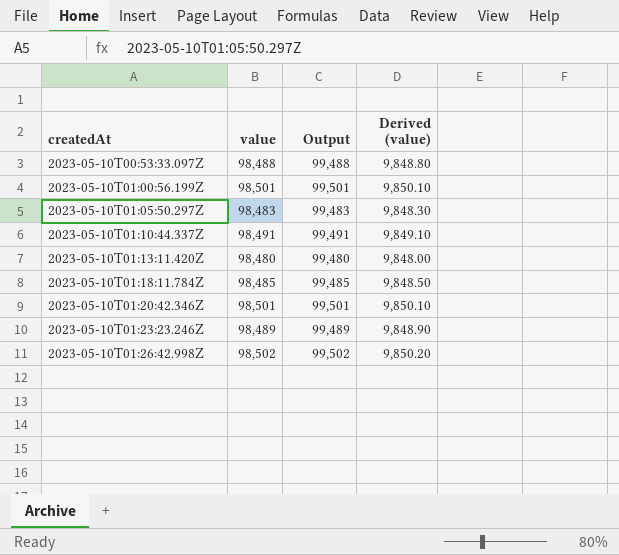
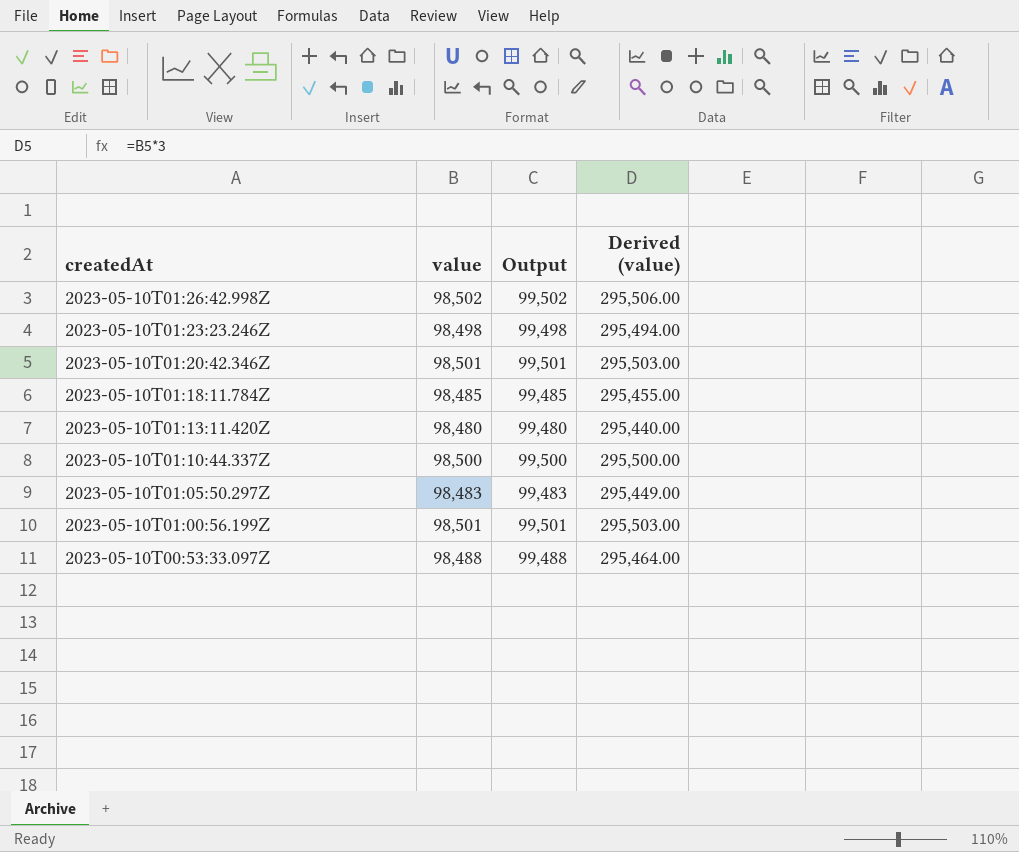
row order: createdAt ascending -> createdAt descending
column Derived (value) | formula: [value] * 0.1 -> [value] * 3
2023-05-10T01:23:23.246Z | value: 98,489 -> 98,498
2023-05-10T01:23:23.246Z | Output: 99,489 -> 99,498
2023-05-10T01:10:44.337Z | value: 98,491 -> 98,500
2023-05-10T01:10:44.337Z | Output: 99,491 -> 99,500

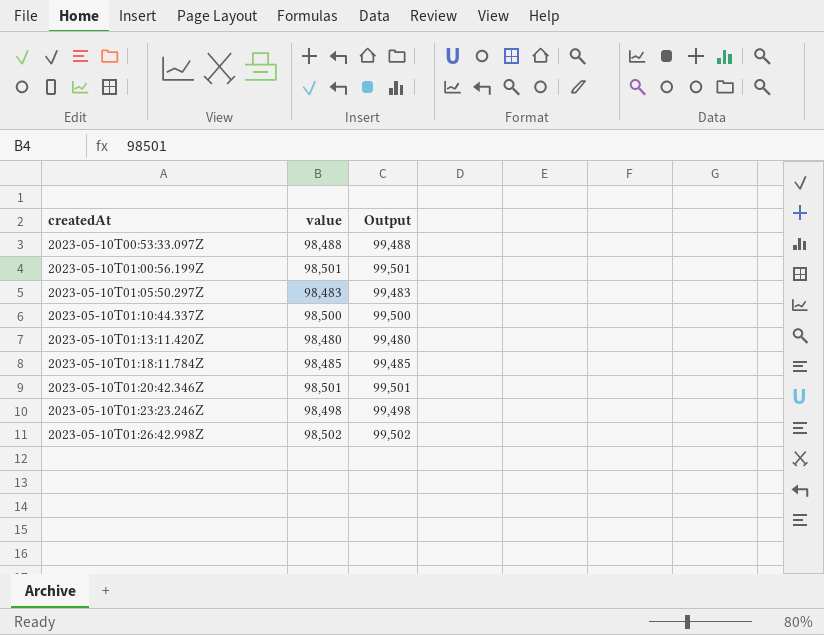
row order: createdAt descending -> createdAt ascending
column Derived (value) | formula: [value] * 3 -> none

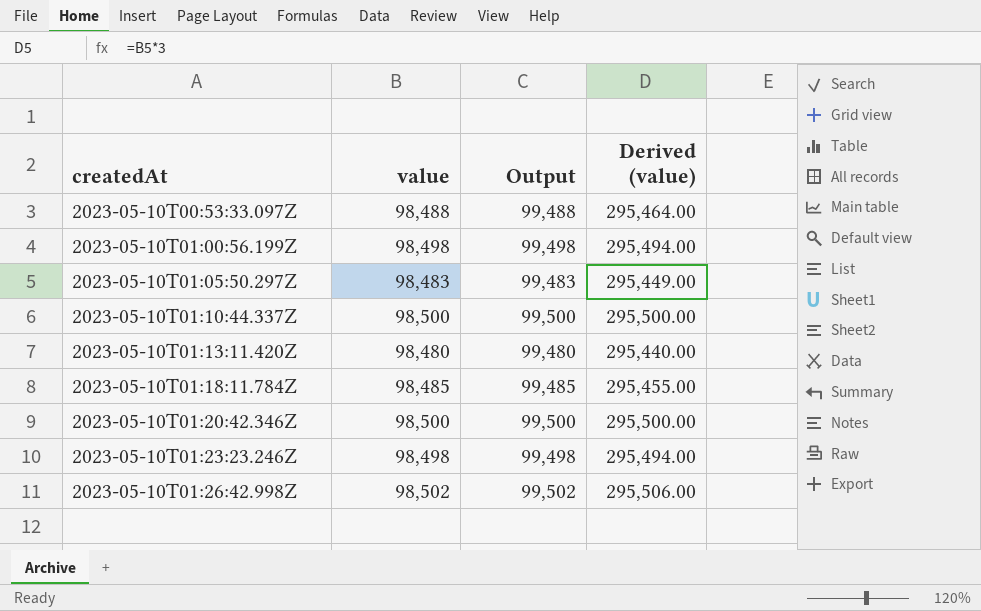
column Derived (value) | formula: none -> [value] * 3
2023-05-10T01:00:56.199Z | value: 98,501 -> 98,498
2023-05-10T01:00:56.199Z | Output: 99,501 -> 99,498
2023-05-10T01:20:42.346Z | value: 98,501 -> 98,500
2023-05-10T01:20:42.346Z | Output: 99,501 -> 99,500

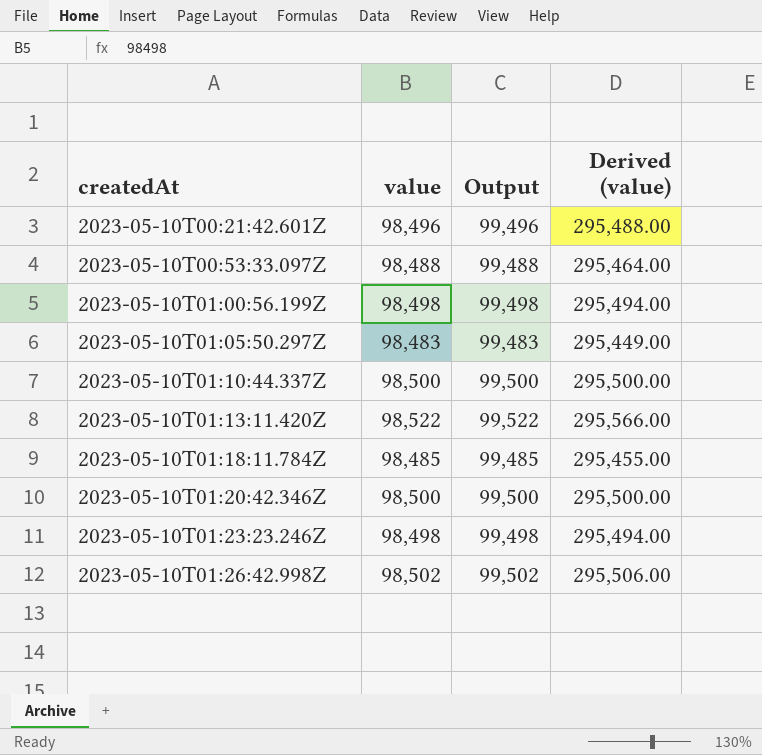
row 2023-05-10T00:21:42.601Z: none -> 98,496 | 99,496 | 295,488.00
2023-05-10T01:13:11.420Z | value: 98,480 -> 98,522
2023-05-10T01:13:11.420Z | Output: 99,480 -> 99,522
2023-05-10T01:13:11.420Z | Derived (value): 295,440.00 -> 295,566.00

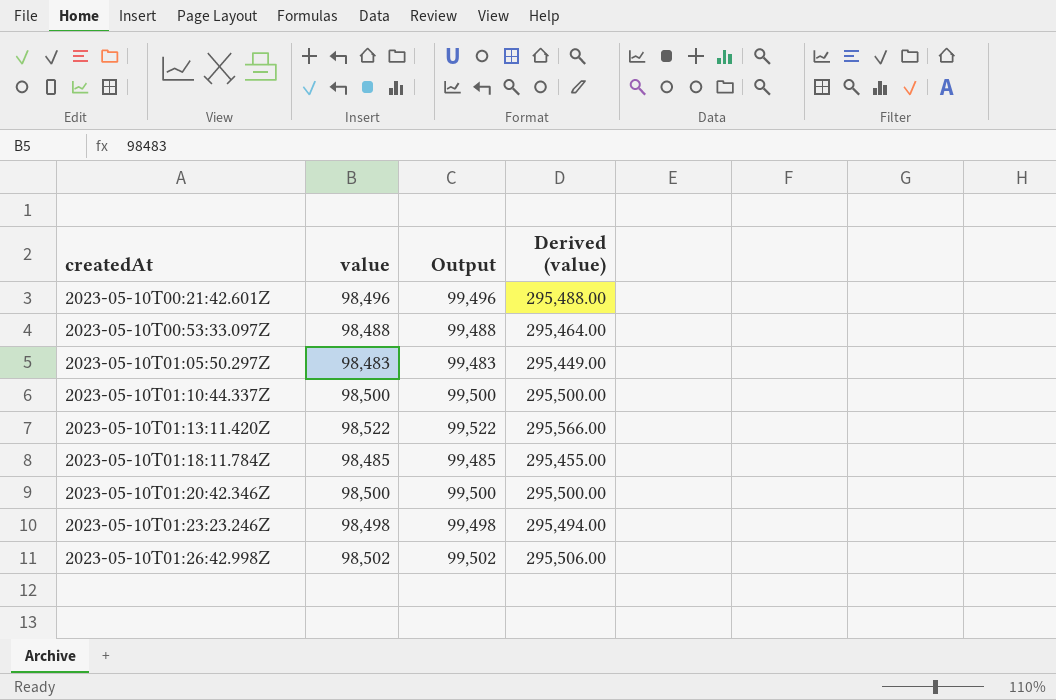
row 2023-05-10T01:00:56.199Z: 98,498 | 99,498 | 295,494.00 -> none

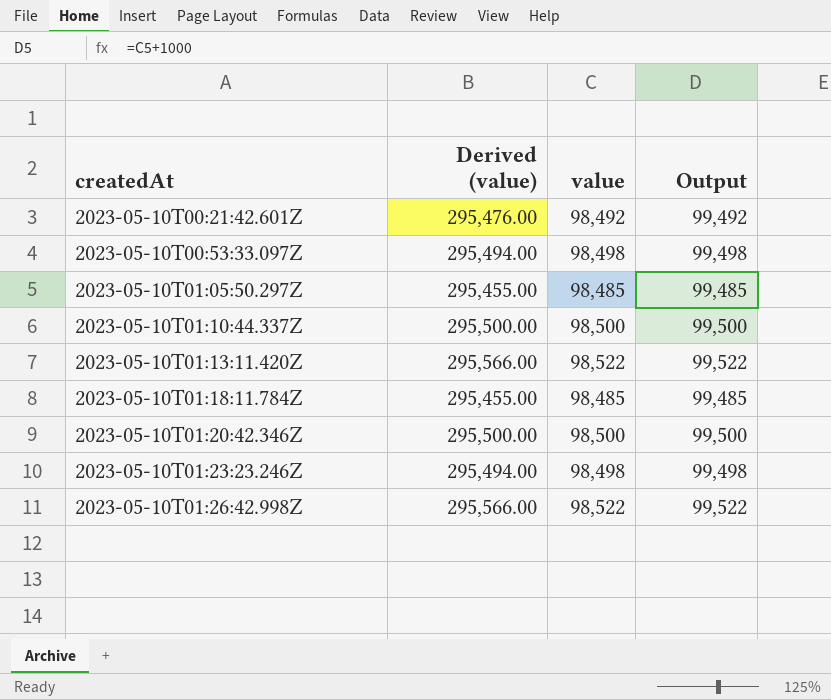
column Derived (value) | position: 4 -> 2
2023-05-10T00:21:42.601Z | Derived (value): 295,488.00 -> 295,476.00
2023-05-10T00:21:42.601Z | value: 98,496 -> 98,492
2023-05-10T00:21:42.601Z | Output: 99,496 -> 99,492
2023-05-10T00:53:33.097Z | Derived (value): 295,464.00 -> 295,494.00
2023-05-10T00:53:33.097Z | value: 98,488 -> 98,498
2023-05-10T00:53:33.097Z | Output: 99,488 -> 99,498
2023-05-10T01:05:50.297Z | Derived (value): 295,449.00 -> 295,455.00
2023-05-10T01:05:50.297Z | value: 98,483 -> 98,485
2023-05-10T01:05:50.297Z | Output: 99,483 -> 99,485
2023-05-10T01:26:42.998Z | Derived (value): 295,506.00 -> 295,566.00
2023-05-10T01:26:42.998Z | value: 98,502 -> 98,522
2023-05-10T01:26:42.998Z | Output: 99,502 -> 99,522

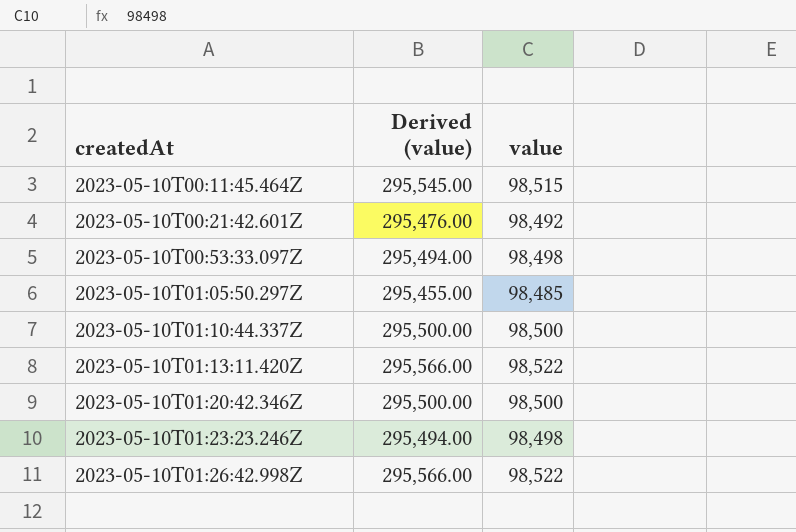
column Output | formula: [value] + 1000 -> none
row 2023-05-10T01:18:11.784Z: 295,455.00 | 98,485 | 99,485 -> none
row 2023-05-10T00:11:45.464Z: none -> 295,545.00 | 98,515

